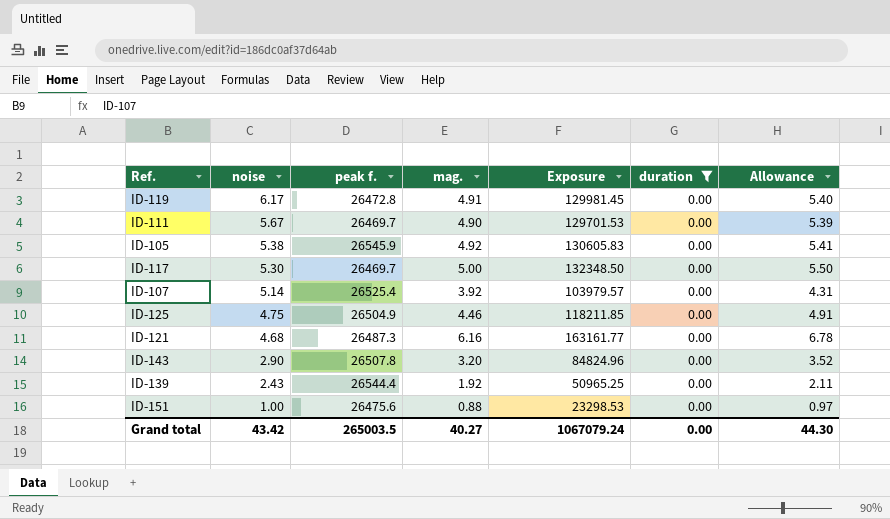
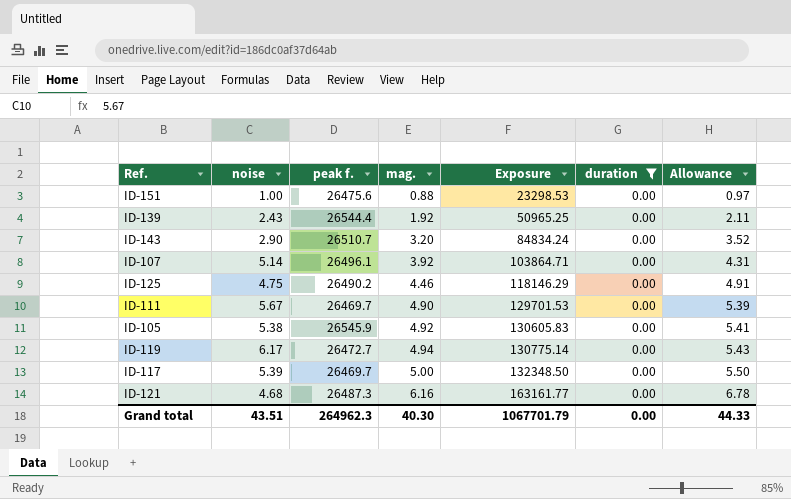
row order: noise descending -> mag. ascending
ID-143 | peak f.: 26507.8 -> 26510.7
ID-143 | Exposure: 84824.96 -> 84834.24
ID-107 | peak f.: 26525.4 -> 26496.1
ID-107 | Exposure: 103979.57 -> 103864.71
ID-125 | peak f.: 26504.9 -> 26490.2
ID-125 | Exposure: 118211.85 -> 118146.29
ID-119 | peak f.: 26472.8 -> 26472.7
ID-119 | mag.: 4.91 -> 4.94
ID-119 | Exposure: 129981.45 -> 130775.14
ID-119 | Allowance: 5.40 -> 5.43
ID-117 | noise: 5.30 -> 5.39
Grand total | noise: 43.42 -> 43.51
Grand total | peak f.: 265003.5 -> 264962.3
Grand total | mag.: 40.27 -> 40.30
Grand total | Exposure: 1067079.24 -> 1067701.79
Grand total | Allowance: 44.30 -> 44.33

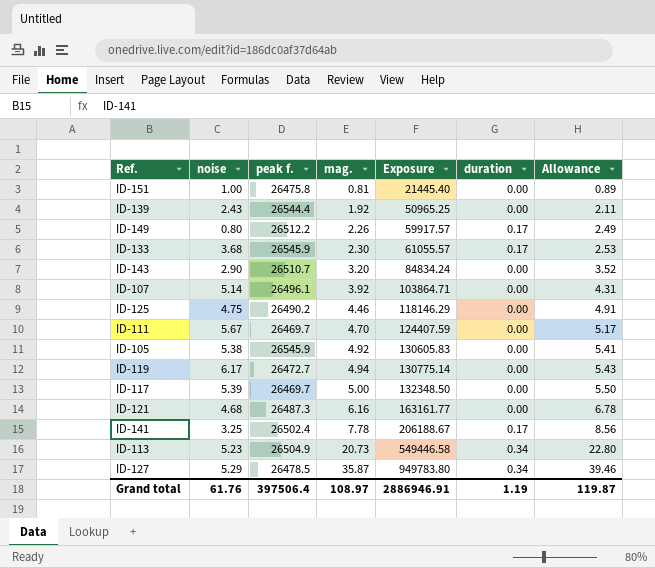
filter: duration = 0.00 -> none
ID-151 | peak f.: 26475.6 -> 26475.8
ID-151 | mag.: 0.88 -> 0.81
ID-151 | Exposure: 23298.53 -> 21445.40
ID-151 | Allowance: 0.97 -> 0.89
ID-111 | mag.: 4.90 -> 4.70
ID-111 | Exposure: 129701.53 -> 124407.59
ID-111 | Allowance: 5.39 -> 5.17
Grand total | noise: 43.51 -> 61.76
Grand total | peak f.: 264962.3 -> 397506.4
Grand total | mag.: 40.30 -> 108.97
Grand total | Exposure: 1067701.79 -> 2886946.91
Grand total | duration: 0.00 -> 1.19
Grand total | Allowance: 44.33 -> 119.87

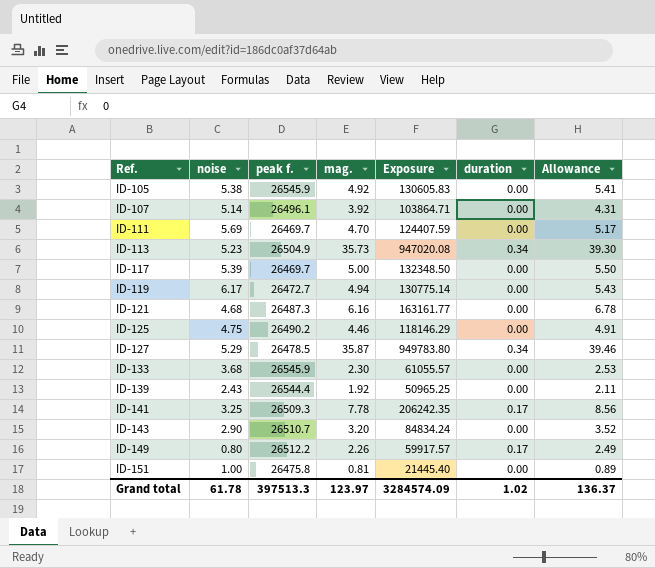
row order: mag. ascending -> Ref. ascending
ID-111 | noise: 5.67 -> 5.69
ID-113 | mag.: 20.73 -> 35.73
ID-113 | Exposure: 549446.58 -> 947020.08
ID-113 | Allowance: 22.80 -> 39.30
ID-133 | duration: 0.17 -> 0.00
ID-141 | peak f.: 26502.4 -> 26509.3
ID-141 | Exposure: 206188.67 -> 206242.35
Grand total | noise: 61.76 -> 61.78
Grand total | peak f.: 397506.4 -> 397513.3
Grand total | mag.: 108.97 -> 123.97
Grand total | Exposure: 2886946.91 -> 3284574.09
Grand total | duration: 1.19 -> 1.02
Grand total | Allowance: 119.87 -> 136.37

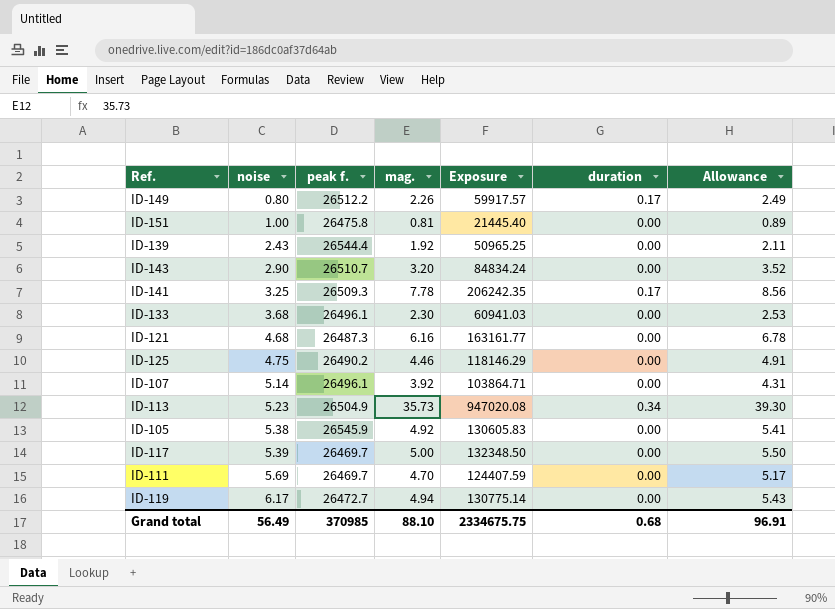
row order: Ref. ascending -> noise ascending
row ID-127: 5.29 | 26478.5 | 35.87 | 949783.80 | 0.34 | 39.46 -> none
ID-133 | peak f.: 26545.9 -> 26496.1
ID-133 | Exposure: 61055.57 -> 60941.03
Grand total | noise: 61.78 -> 56.49
Grand total | peak f.: 397513.3 -> 370985
Grand total | mag.: 123.97 -> 88.10
Grand total | Exposure: 3284574.09 -> 2334675.75
Grand total | duration: 1.02 -> 0.68
Grand total | Allowance: 136.37 -> 96.91

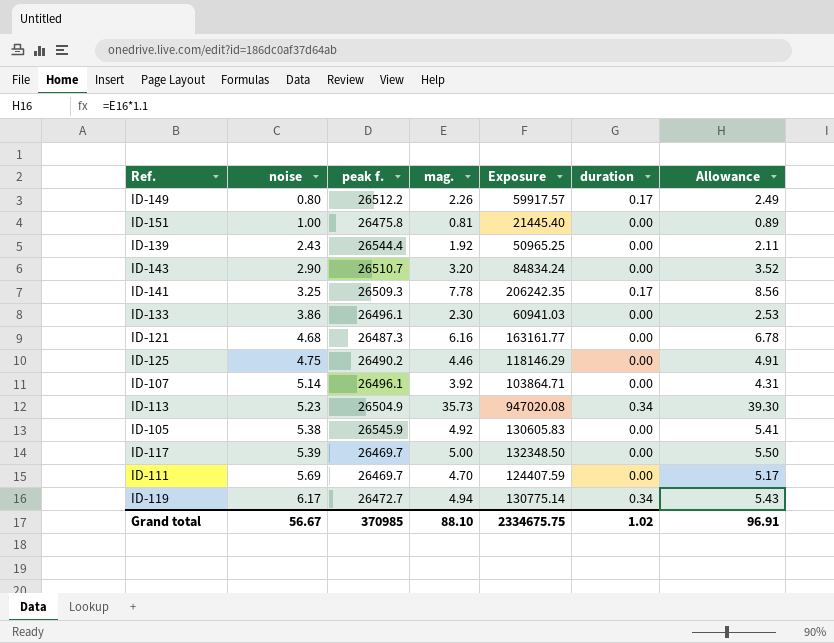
ID-133 | noise: 3.68 -> 3.86
ID-119 | duration: 0.00 -> 0.34
Grand total | noise: 56.49 -> 56.67
Grand total | duration: 0.68 -> 1.02

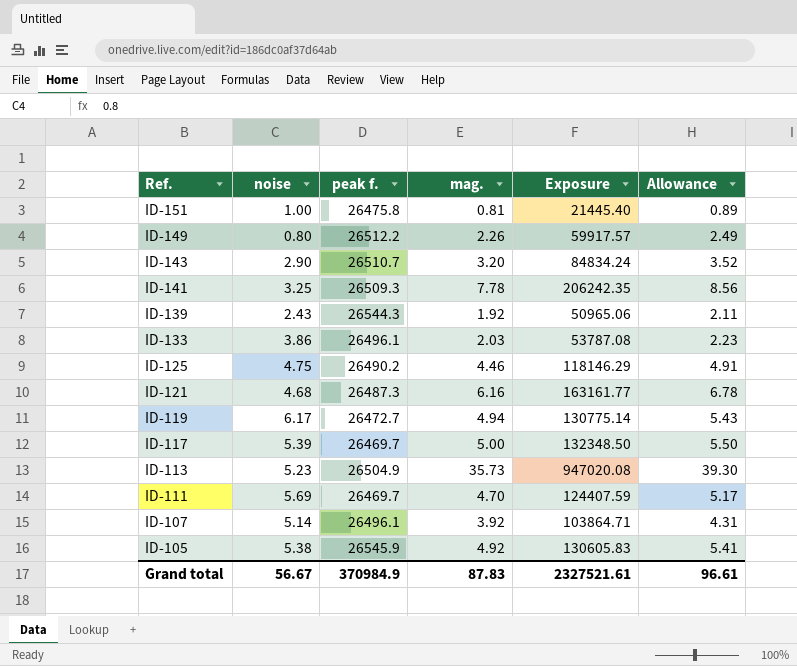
row order: noise ascending -> Ref. descending
column duration | position: 6 -> none
ID-139 | peak f.: 26544.4 -> 26544.3
ID-139 | Exposure: 50965.25 -> 50965.06
ID-133 | mag.: 2.30 -> 2.03
ID-133 | Exposure: 60941.03 -> 53787.08
ID-133 | Allowance: 2.53 -> 2.23
Grand total | peak f.: 370985 -> 370984.9
Grand total | mag.: 88.10 -> 87.83
Grand total | Exposure: 2334675.75 -> 2327521.61
Grand total | Allowance: 96.91 -> 96.61

